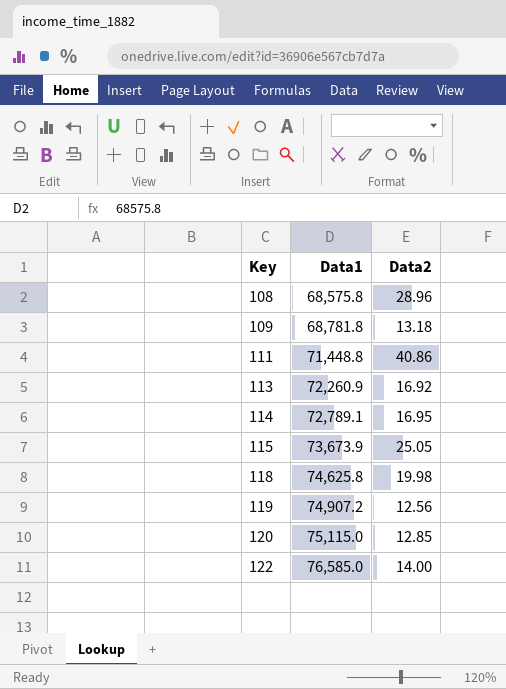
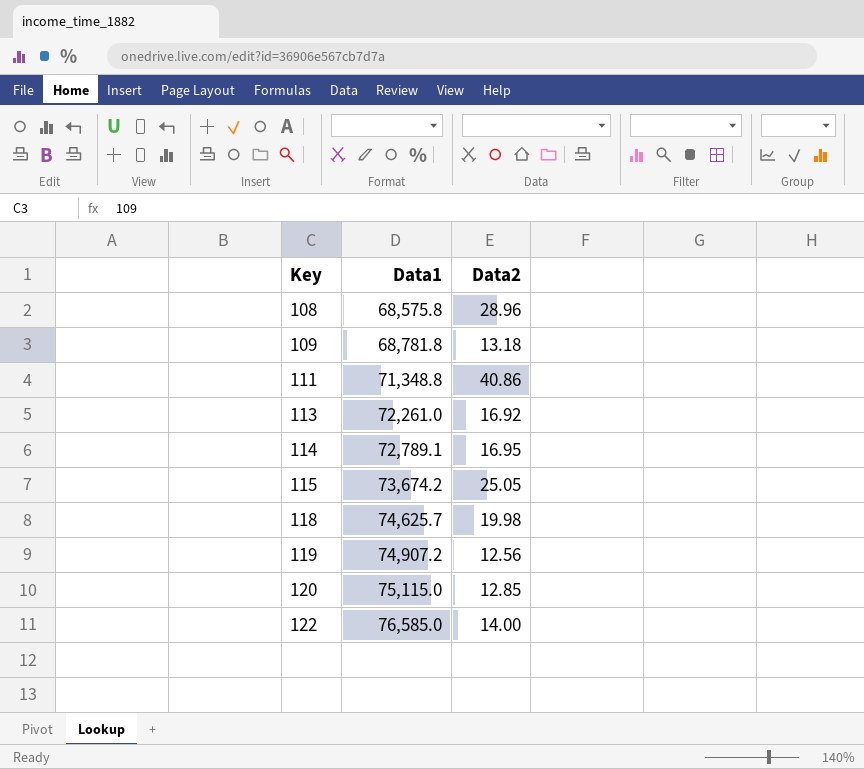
111 | Data1: 71,448.8 -> 71,348.8
113 | Data1: 72,260.9 -> 72,261.0
115 | Data1: 73,673.9 -> 73,674.2
118 | Data1: 74,625.8 -> 74,625.7

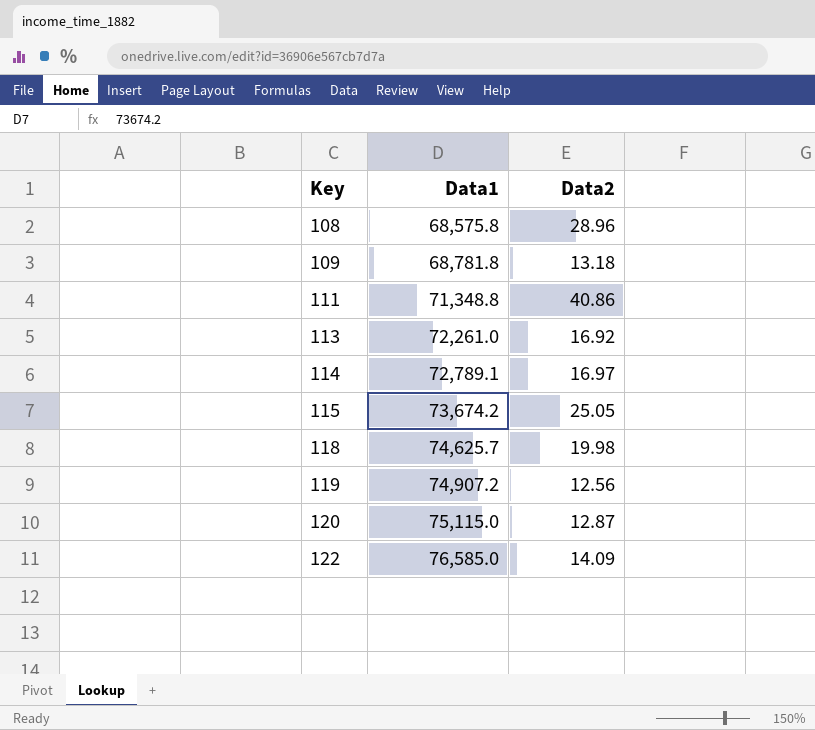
114 | Data2: 16.95 -> 16.97
120 | Data2: 12.85 -> 12.87
122 | Data2: 14.00 -> 14.09

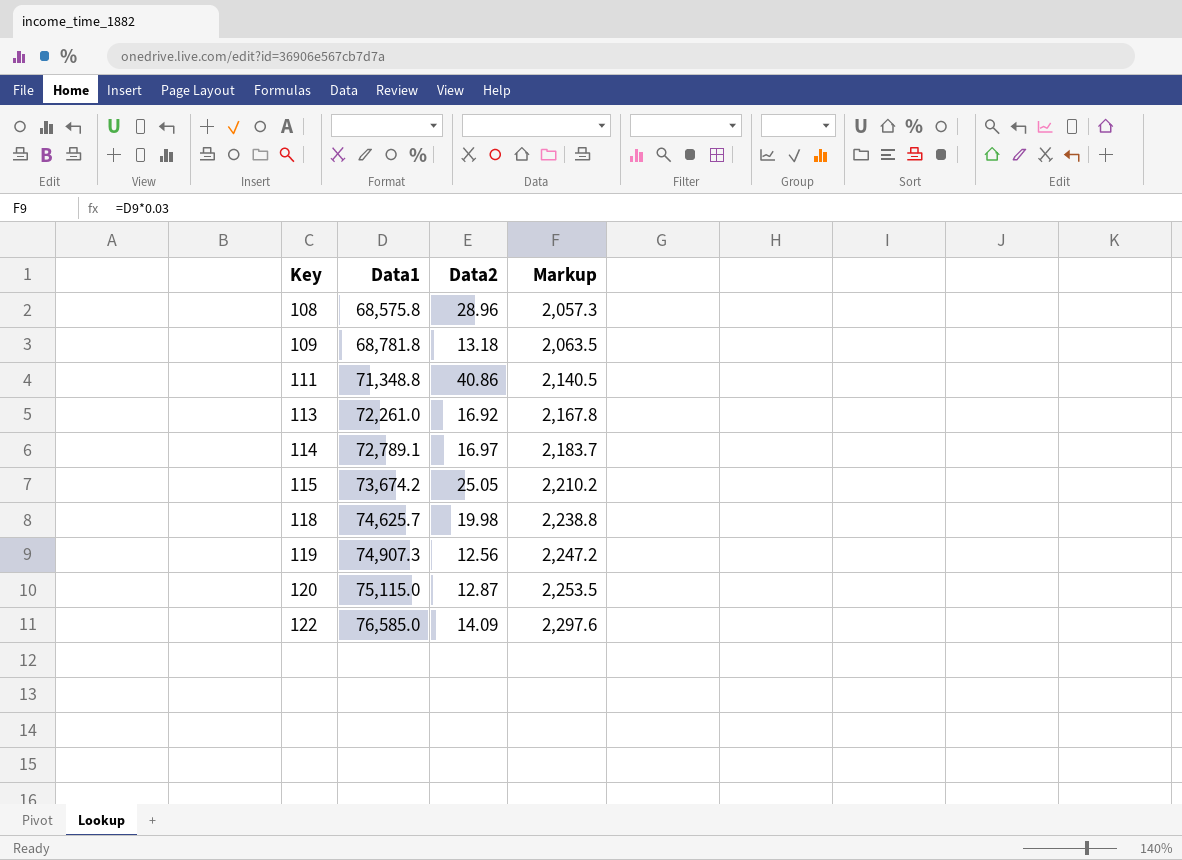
column Markup | formula: none -> [Data1] * 0.03
119 | Data1: 74,907.2 -> 74,907.3

